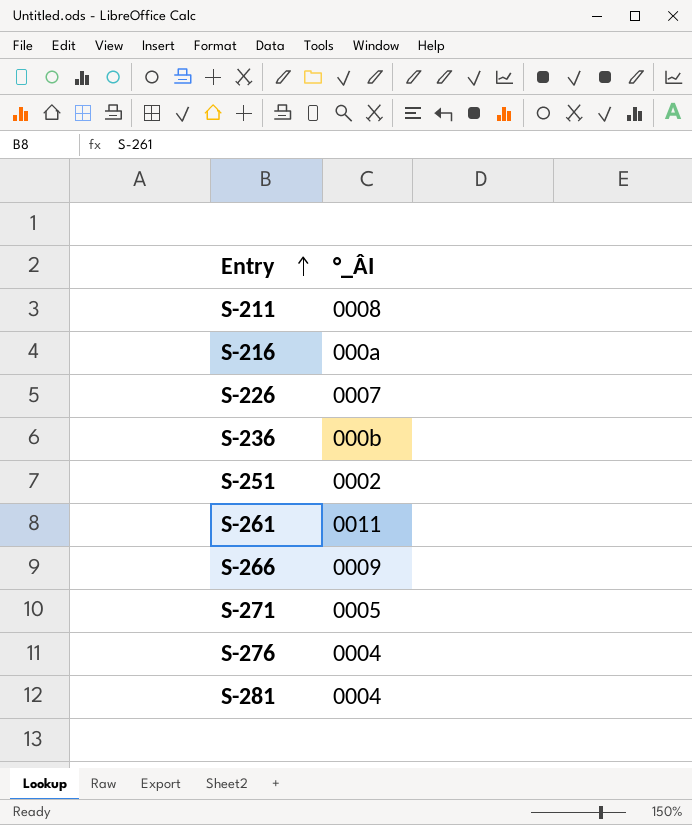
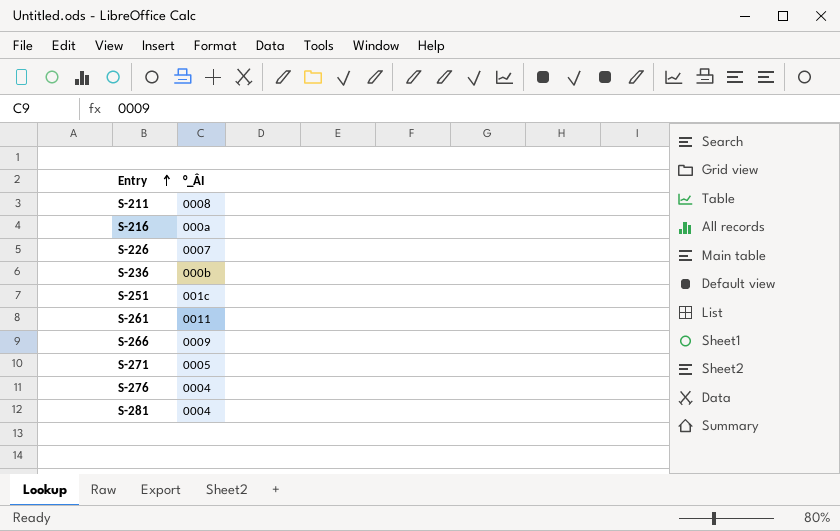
S-251 | °_ÂI: 0002 -> 001c

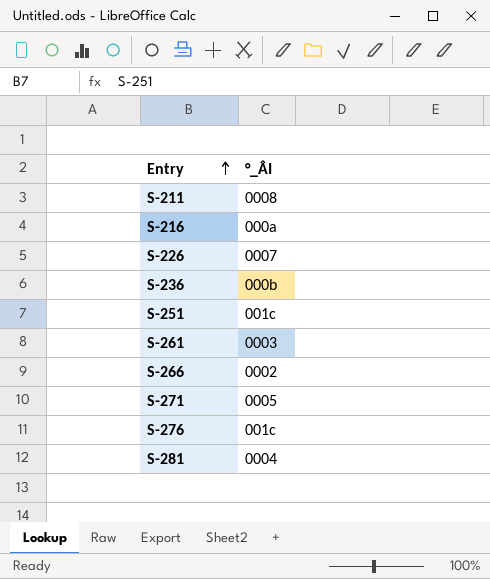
S-261 | °_ÂI: 0011 -> 0003
S-266 | °_ÂI: 0009 -> 0002
S-276 | °_ÂI: 0004 -> 001c

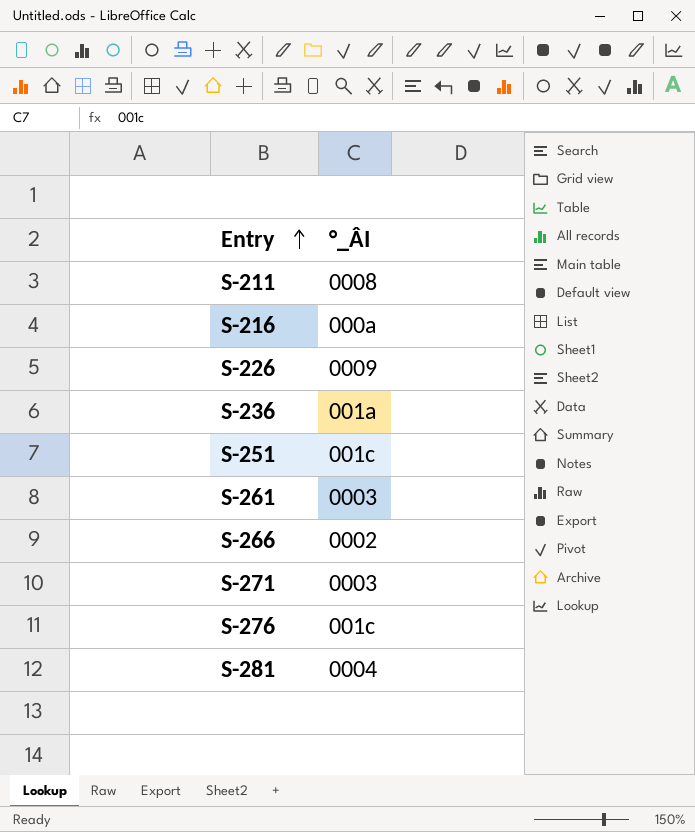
S-226 | °_ÂI: 0007 -> 0009
S-236 | °_ÂI: 000b -> 001a
S-271 | °_ÂI: 0005 -> 0003

